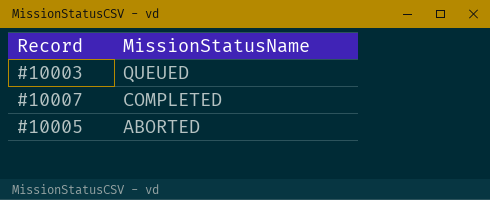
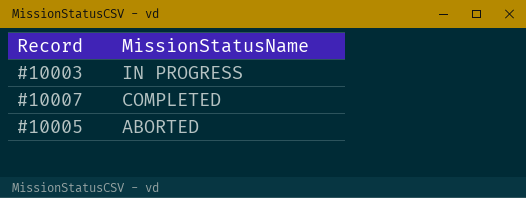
#10003 | MissionStatusName: QUEUED -> IN PROGRESS

